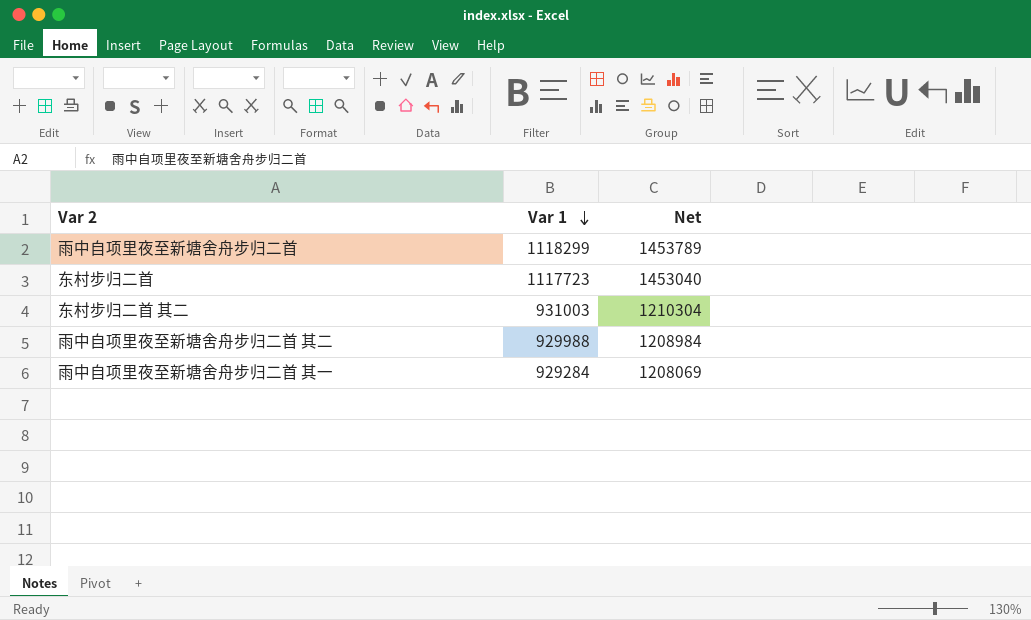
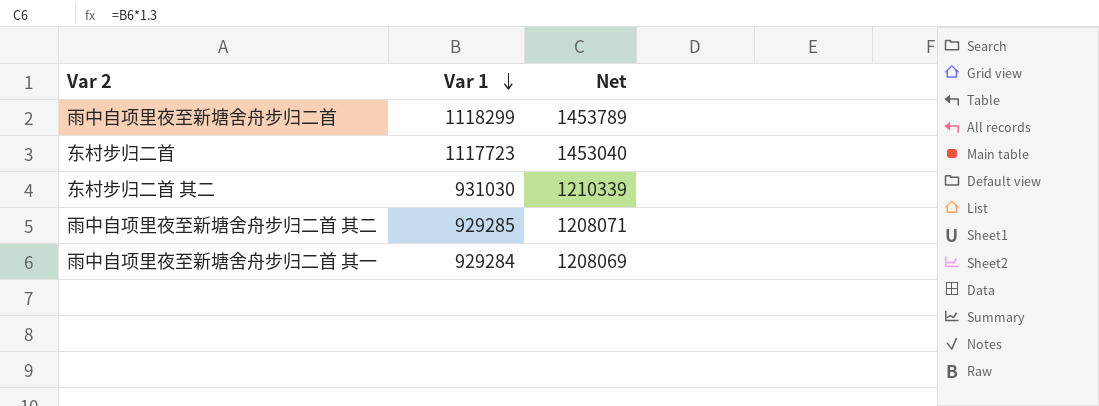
东村步归二首 其二 | Var 1: 931003 -> 931030
东村步归二首 其二 | Net: 1210304 -> 1210339
雨中自项里夜至新塘舍舟步归二首 其二 | Var 1: 929988 -> 929285
雨中自项里夜至新塘舍舟步归二首 其二 | Net: 1208984 -> 1208071

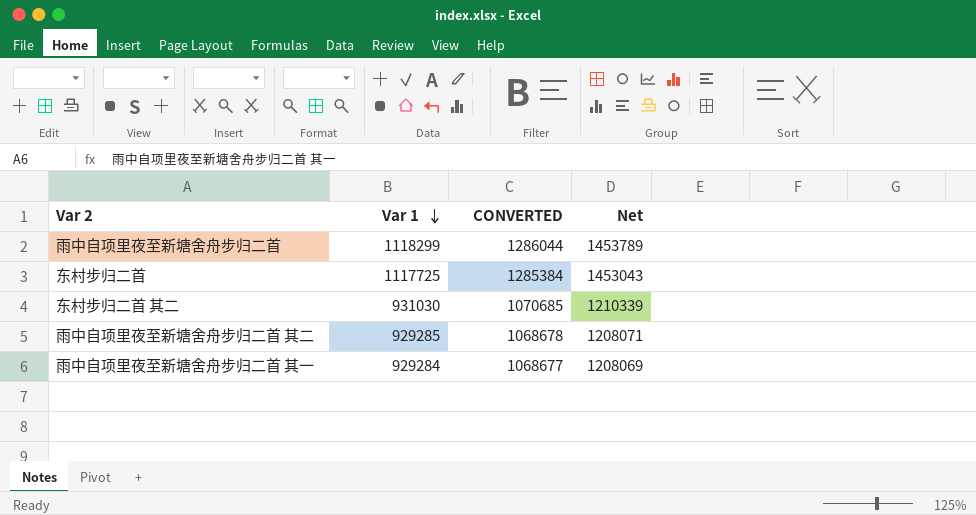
column CONVERTED | formula: none -> [Var 1] * 1.15
东村步归二首 | Var 1: 1117723 -> 1117725
东村步归二首 | Net: 1453040 -> 1453043

